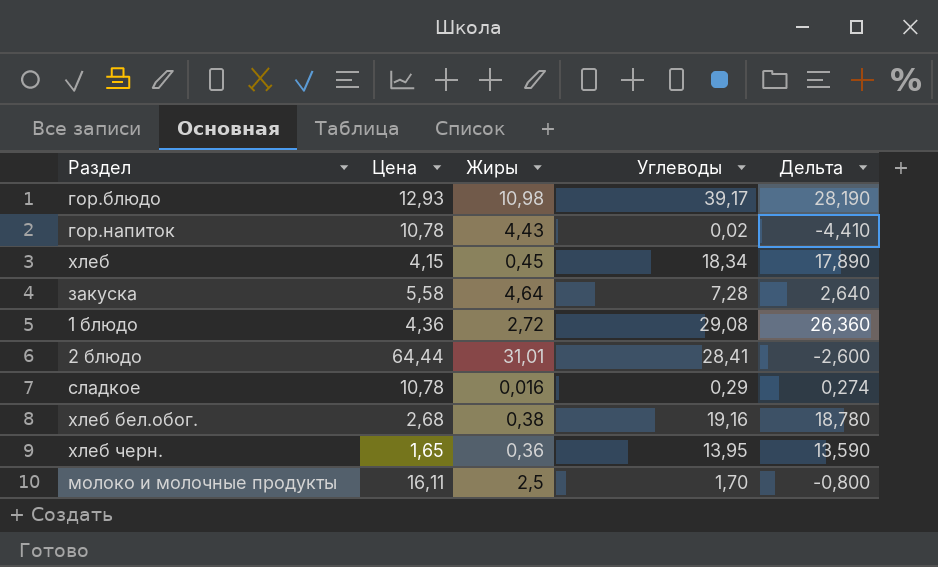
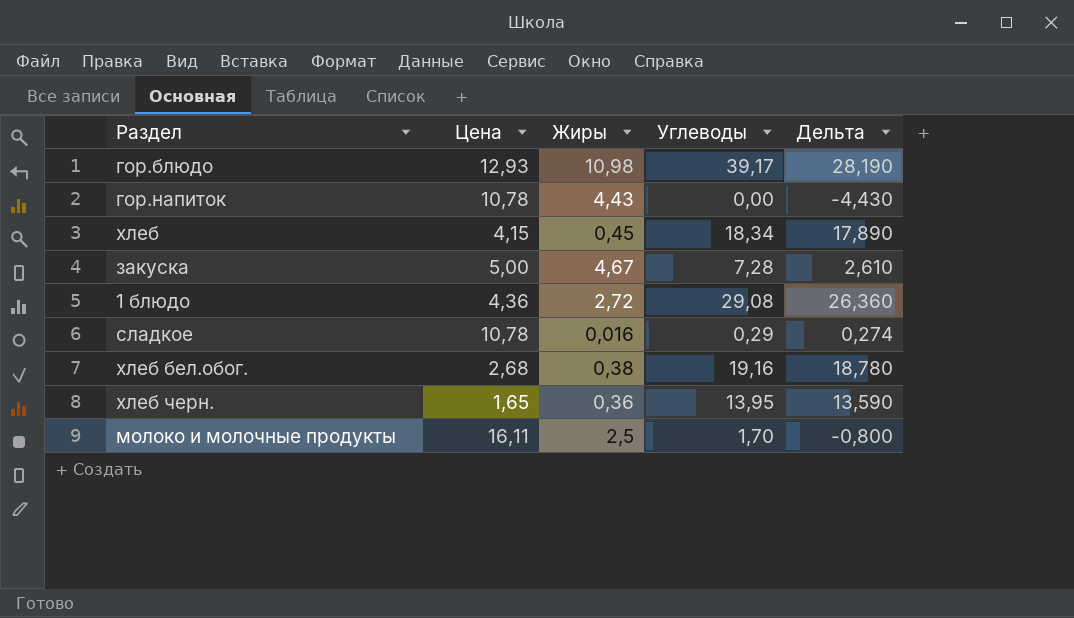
row 2 блюдо: 64,44 | 31,01 | 28,41 | -2,600 -> none
гор.напиток | Углеводы: 0,02 -> 0,00
гор.напиток | Дельта: -4,410 -> -4,430
закуска | Цена: 5,58 -> 5,00
закуска | Жиры: 4,64 -> 4,67
закуска | Дельта: 2,640 -> 2,610

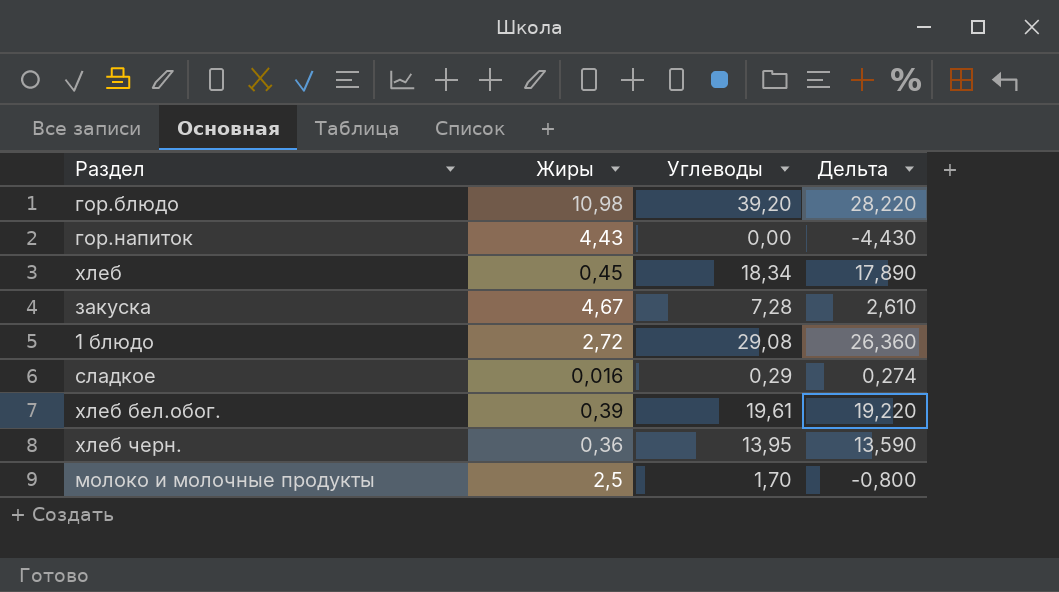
column Цена | position: 2 -> none
гор.блюдо | Углеводы: 39,17 -> 39,20
гор.блюдо | Дельта: 28,190 -> 28,220
хлеб бел.обог. | Жиры: 0,38 -> 0,39
хлеб бел.обог. | Углеводы: 19,16 -> 19,61
хлеб бел.обог. | Дельта: 18,780 -> 19,220

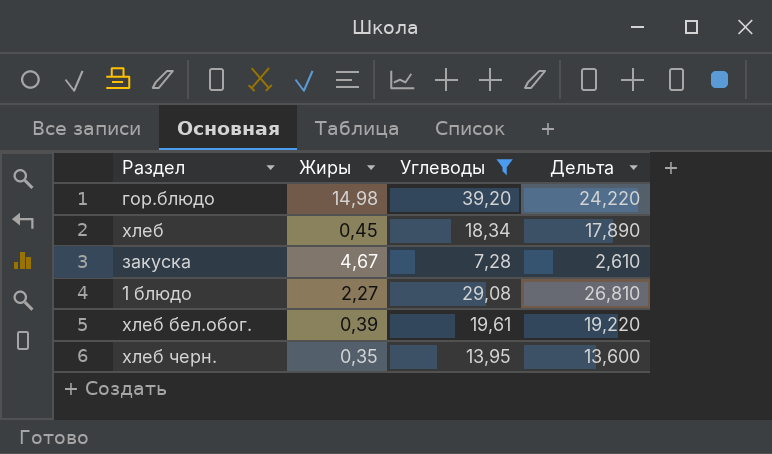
filter: none -> Углеводы >= 7,28
гор.блюдо | Жиры: 10,98 -> 14,98
гор.блюдо | Дельта: 28,220 -> 24,220
1 блюдо | Жиры: 2,72 -> 2,27
1 блюдо | Дельта: 26,360 -> 26,810
хлеб черн. | Жиры: 0,36 -> 0,35
хлеб черн. | Дельта: 13,590 -> 13,600

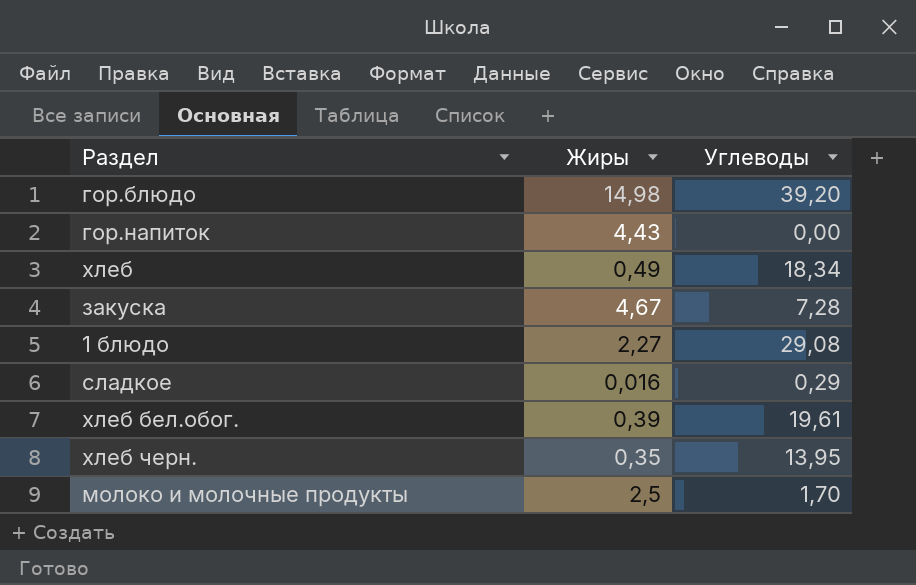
filter: Углеводы >= 7,28 -> none
column Дельта | formula: [Углеводы] - [Жиры] -> none
хлеб | Жиры: 0,45 -> 0,49

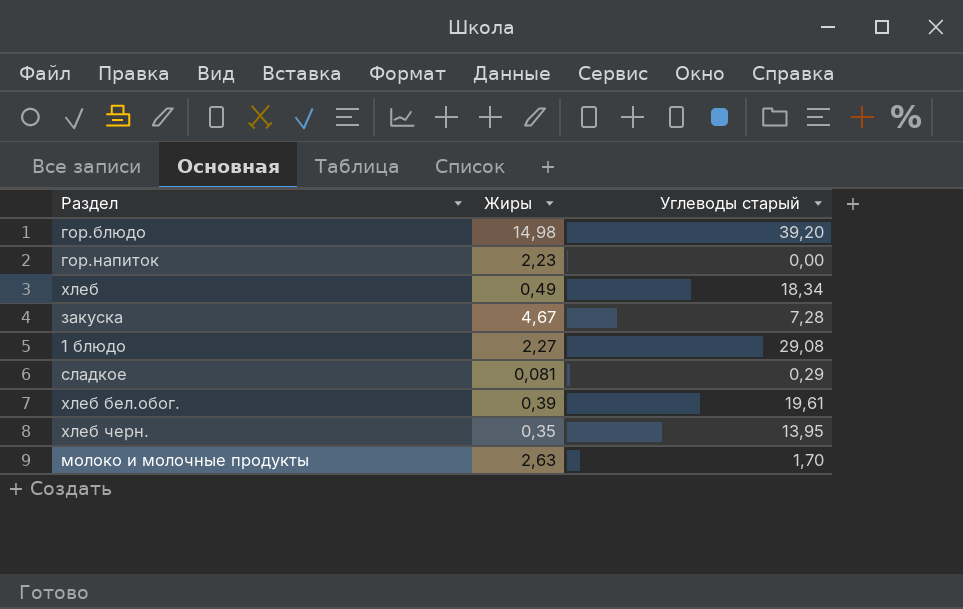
column name: Углеводы -> Углеводы старый
гор.напиток | Жиры: 4,43 -> 2,23
сладкое | Жиры: 0,016 -> 0,081
молоко и молочные продукты | Жиры: 2,5 -> 2,63

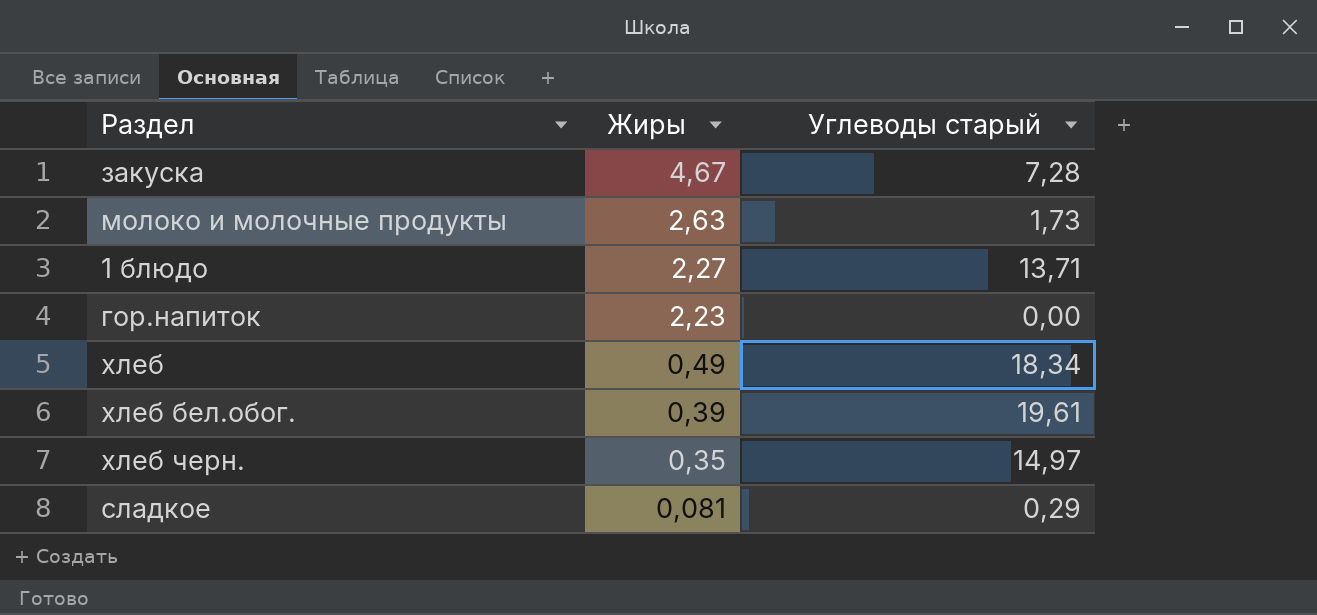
row order: none -> Жиры descending
row гор.блюдо: 14,98 | 39,20 -> none
молоко и молочные продукты | Углеводы старый: 1,70 -> 1,73
1 блюдо | Углеводы старый: 29,08 -> 13,71
хлеб черн. | Углеводы старый: 13,95 -> 14,97

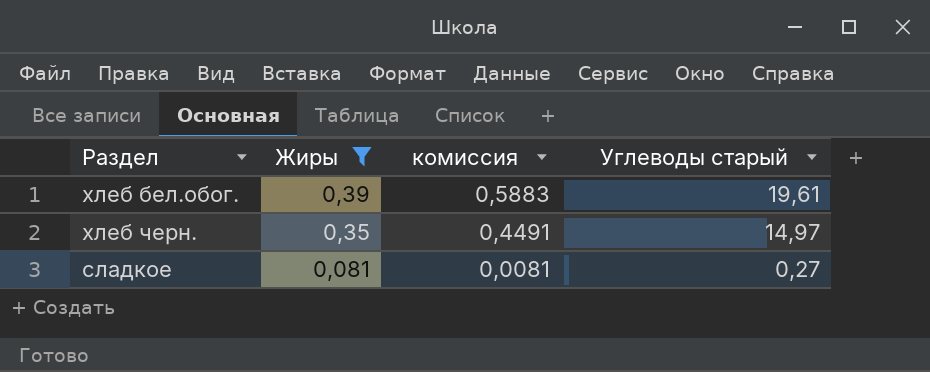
filter: none -> Жиры <= 0,39
column комиссия | formula: none -> [Углеводы старый] * 0,03
сладкое | Углеводы старый: 0,29 -> 0,27

